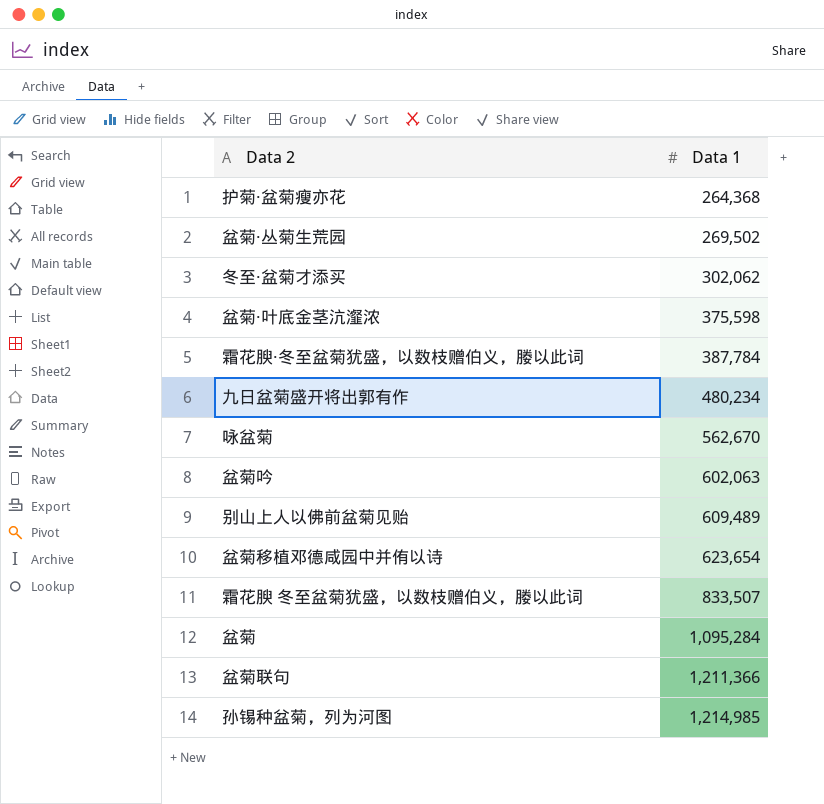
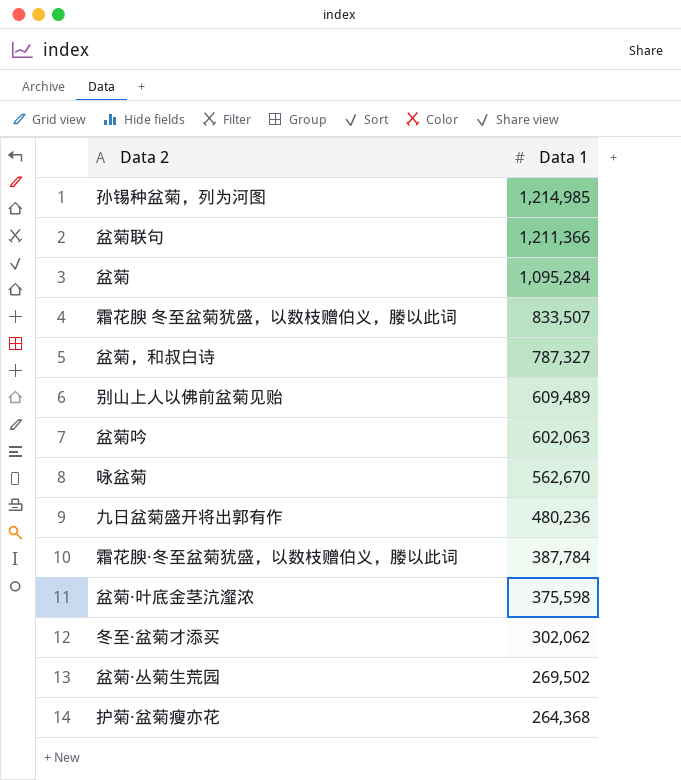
row order: Data 1 ascending -> Data 1 descending
row 盆菊移植邓德咸园中并侑以诗: 623,654 -> none
row 盆菊，和叔白诗: none -> 787,327
九日盆菊盛开将出郭有作 | Data 1: 480,234 -> 480,236

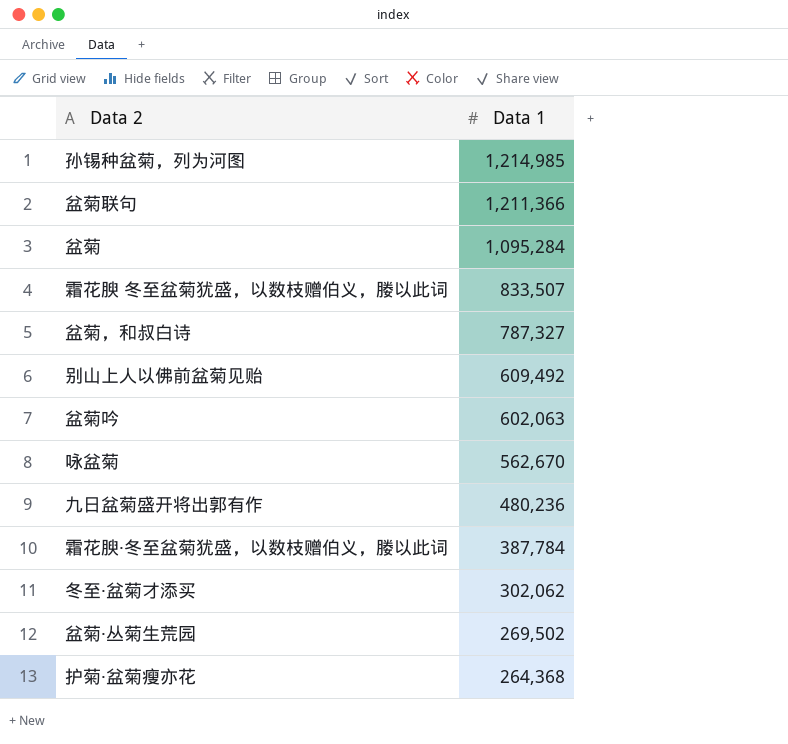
row 盆菊·叶底金茎沆瀣浓: 375,598 -> none
别山上人以佛前盆菊见贻 | Data 1: 609,489 -> 609,492

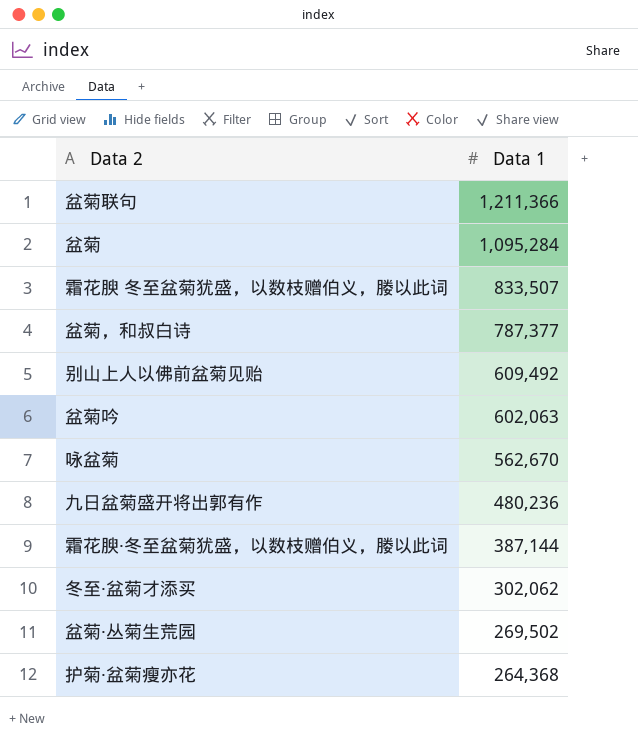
row 孙锡种盆菊，列为河图: 1,214,985 -> none
盆菊，和叔白诗 | Data 1: 787,327 -> 787,377
霜花腴·冬至盆菊犹盛，以数枝赠伯义，媵以此词 | Data 1: 387,784 -> 387,144

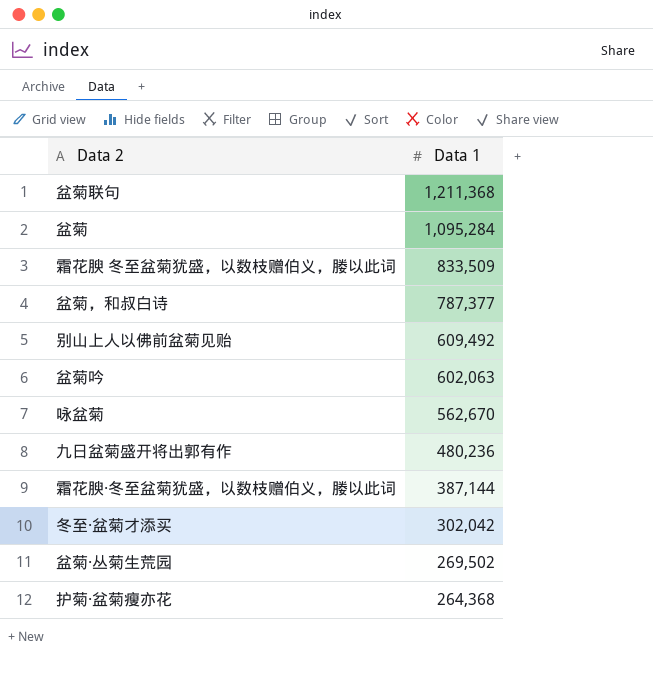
盆菊联句 | Data 1: 1,211,366 -> 1,211,368
霜花腴 冬至盆菊犹盛，以数枝赠伯义，媵以此词 | Data 1: 833,507 -> 833,509
冬至·盆菊才添买 | Data 1: 302,062 -> 302,042

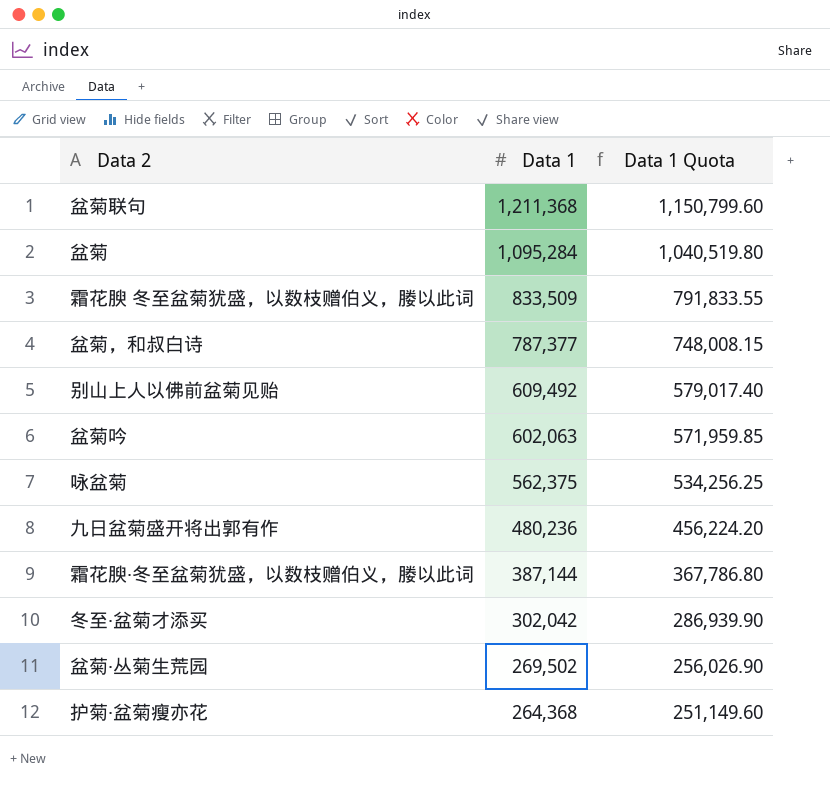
column Data 1 Quota | formula: none -> [Data 1] * 0.95
咏盆菊 | Data 1: 562,670 -> 562,375

